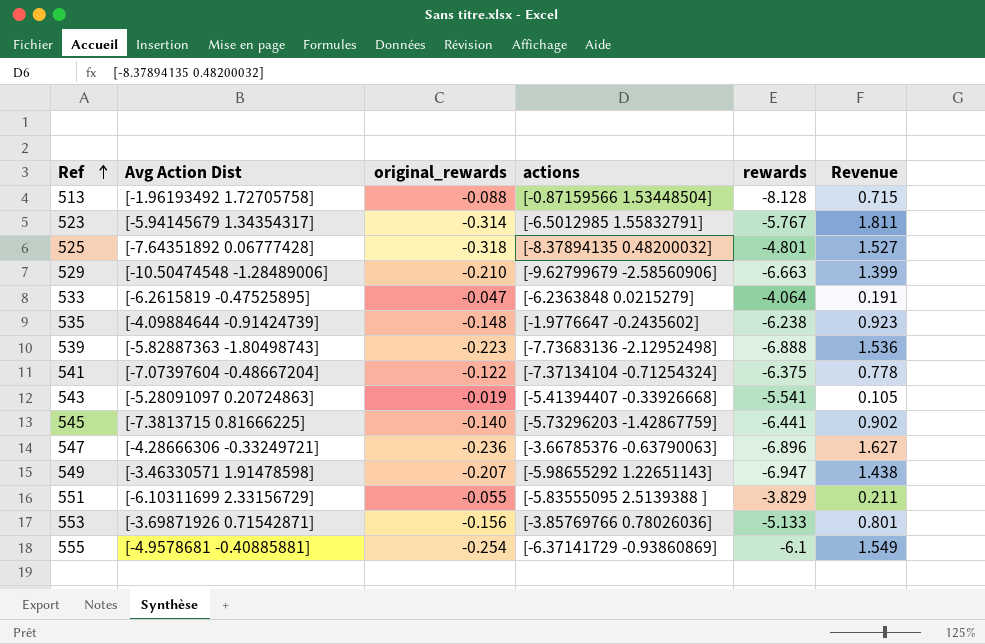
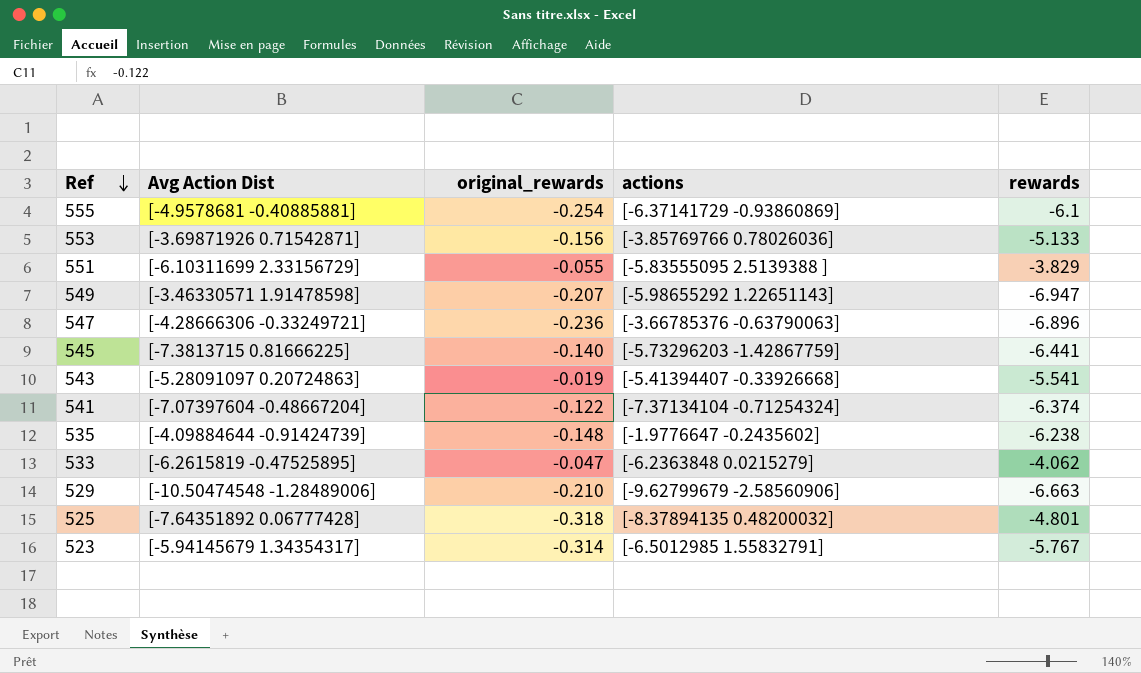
row order: Ref ascending -> Ref descending
column Revenue | formula: [original_rewards] * [rewards] -> none
row 513: [-1.96193492 1.72705758] | -0.088 | [-0.87159566 1.53448504] | -8.128 | 0.715 -> none
row 539: [-5.82887363 -1.80498743] | -0.223 | [-7.73683136 -2.12952498] | -6.888 | 1.536 -> none
541 | rewards: -6.375 -> -6.374
533 | rewards: -4.064 -> -4.062

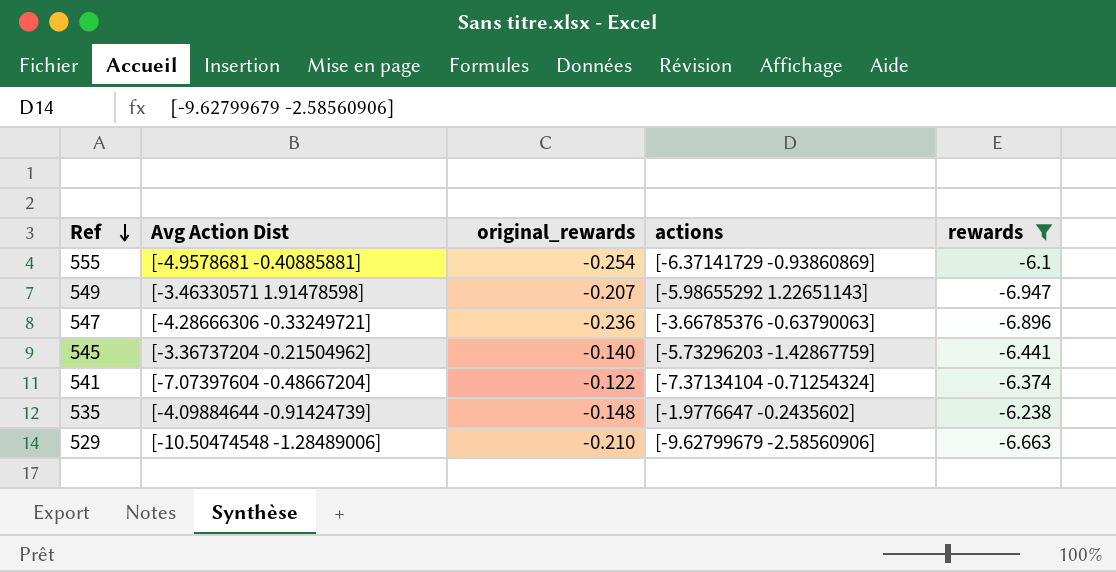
filter: none -> rewards <= -6.1
545 | Avg Action Dist: [-7.3813715 0.81666225] -> [-3.36737204 -0.21504962]

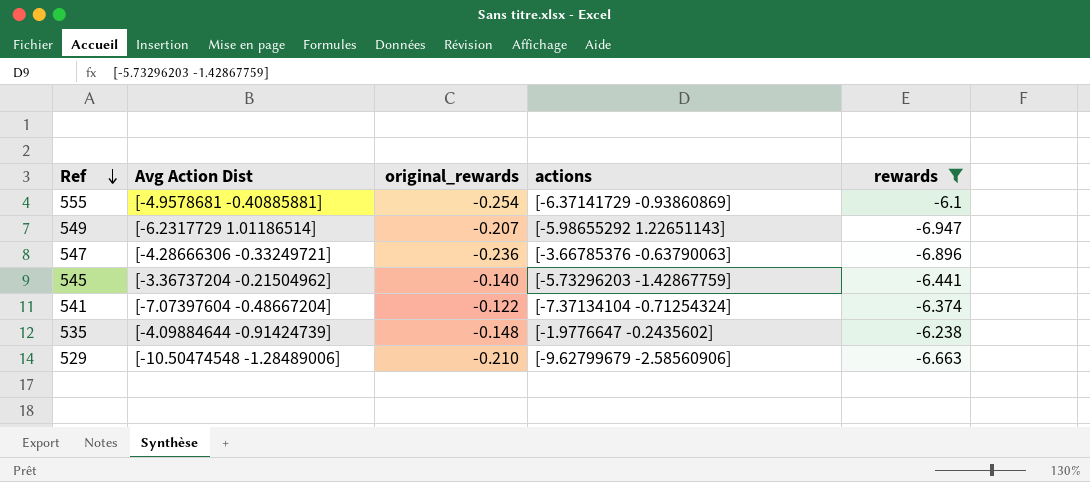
549 | Avg Action Dist: [-3.46330571 1.91478598] -> [-6.2317729 1.01186514]

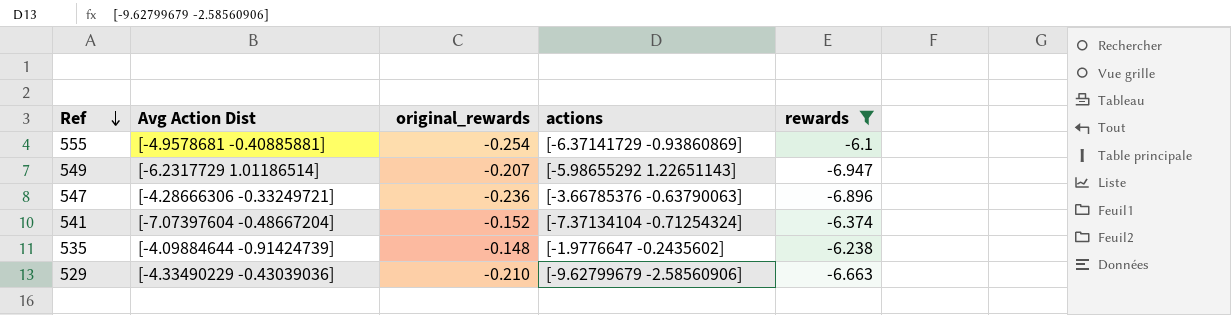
row 545: [-3.36737204 -0.21504962] | -0.140 | [-5.73296203 -1.42867759] | -6.441 -> none
541 | original_rewards: -0.122 -> -0.152
529 | Avg Action Dist: [-10.50474548 -1.28489006] -> [-4.33490229 -0.43039036]

